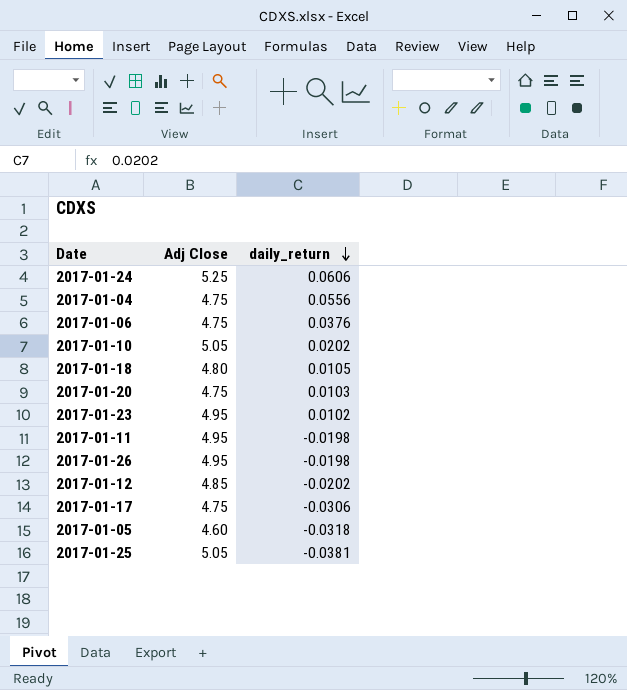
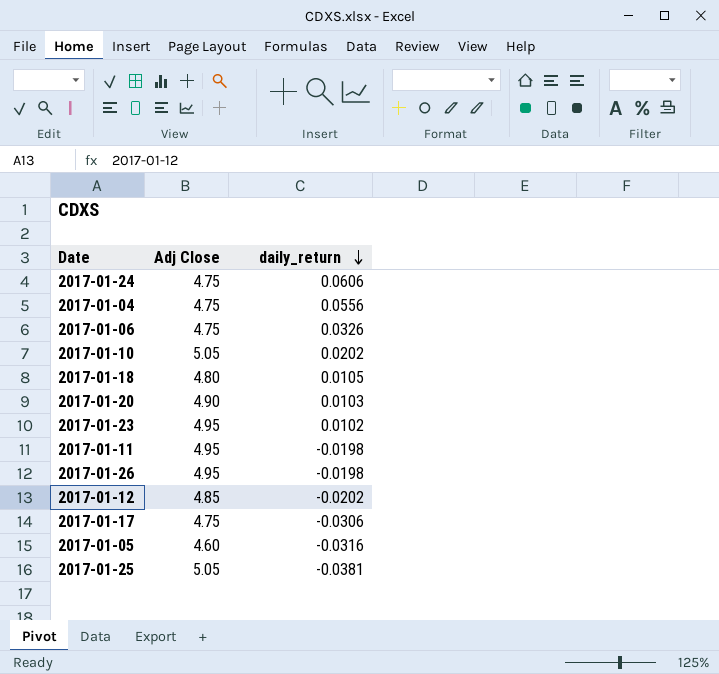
2017-01-24 | Adj Close: 5.25 -> 4.75
2017-01-06 | daily_return: 0.0376 -> 0.0326
2017-01-20 | Adj Close: 4.75 -> 4.90
2017-01-05 | daily_return: -0.0318 -> -0.0316

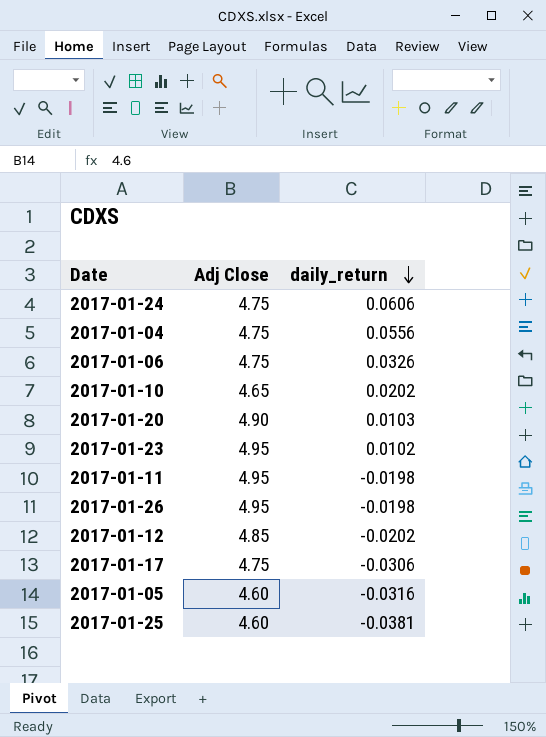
row 2017-01-18: 4.80 | 0.0105 -> none
2017-01-10 | Adj Close: 5.05 -> 4.65
2017-01-25 | Adj Close: 5.05 -> 4.60

